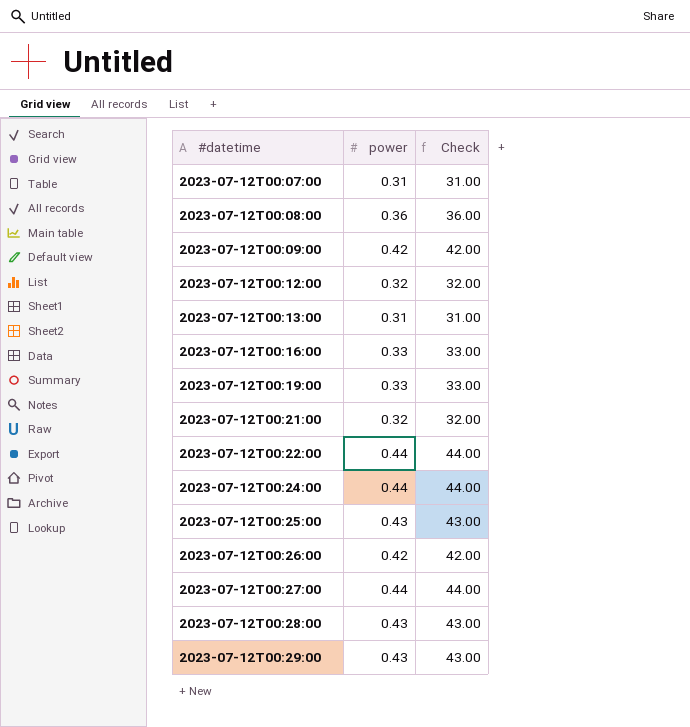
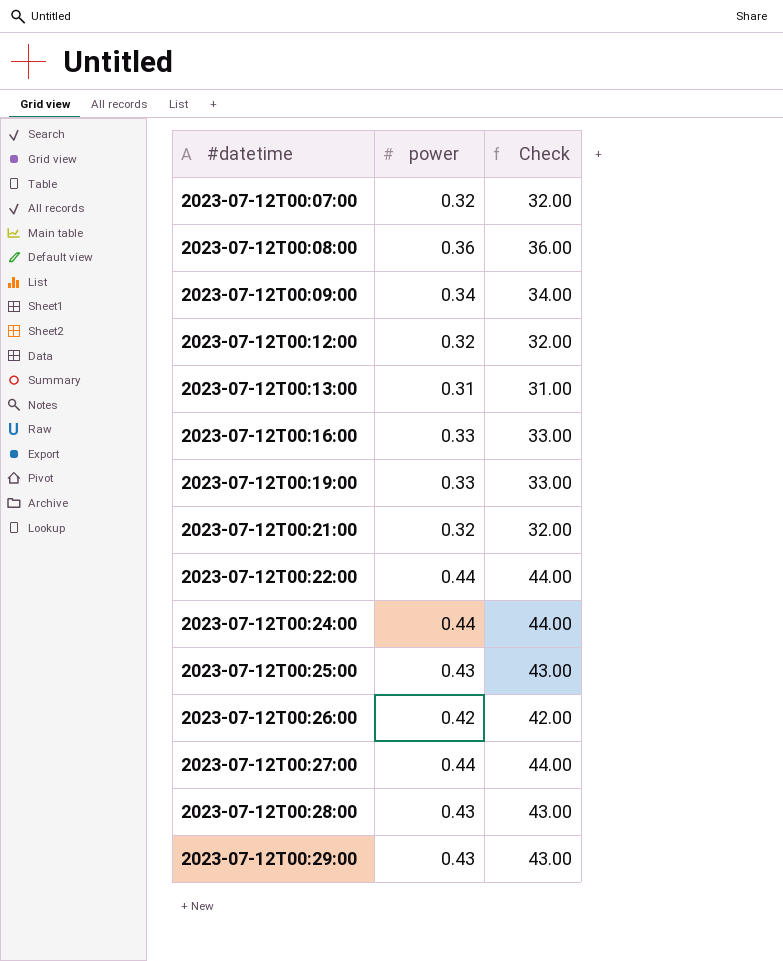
2023-07-12T00:07:00 | power: 0.31 -> 0.32
2023-07-12T00:07:00 | Check: 31.00 -> 32.00
2023-07-12T00:09:00 | power: 0.42 -> 0.34
2023-07-12T00:09:00 | Check: 42.00 -> 34.00

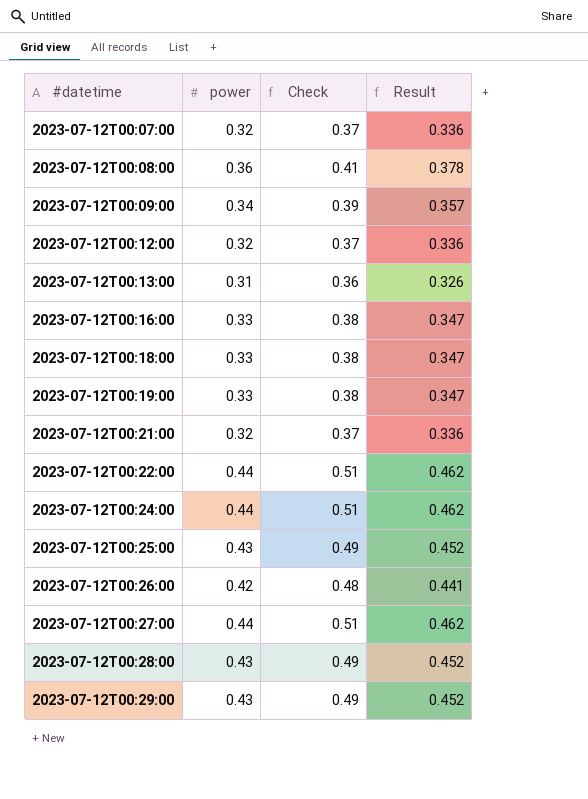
column Check | formula: [power] * 100 -> [power] * 1.15
column Result | formula: none -> [power] * 1.05
row 2023-07-12T00:18:00: none -> 0.33 | 0.38 | 0.347

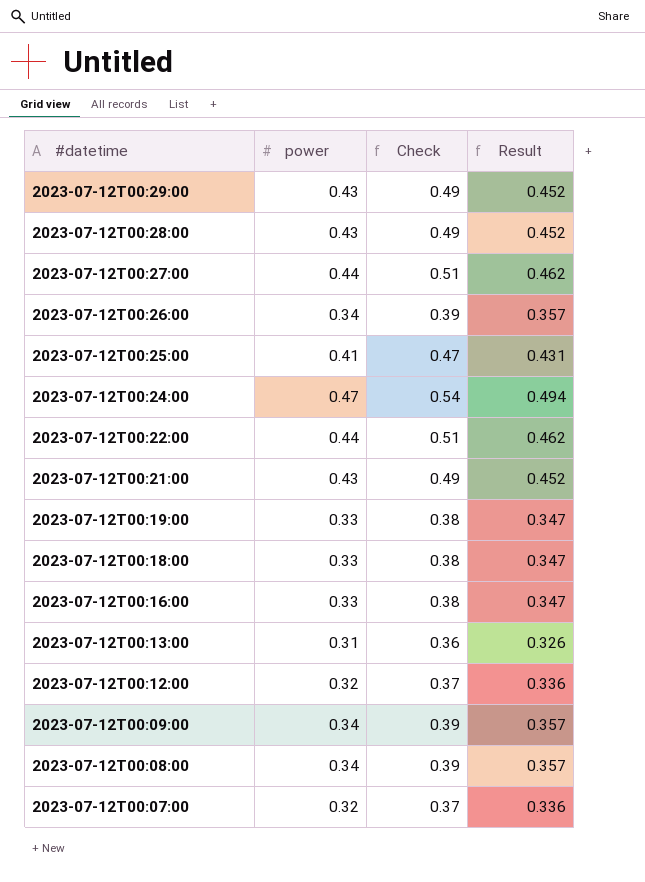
row order: #datetime ascending -> #datetime descending
2023-07-12T00:26:00 | power: 0.42 -> 0.34
2023-07-12T00:26:00 | Check: 0.48 -> 0.39
2023-07-12T00:26:00 | Result: 0.441 -> 0.357
2023-07-12T00:25:00 | power: 0.43 -> 0.41
2023-07-12T00:25:00 | Check: 0.49 -> 0.47
2023-07-12T00:25:00 | Result: 0.452 -> 0.431
2023-07-12T00:24:00 | power: 0.44 -> 0.47
2023-07-12T00:24:00 | Check: 0.51 -> 0.54
2023-07-12T00:24:00 | Result: 0.462 -> 0.494
2023-07-12T00:21:00 | power: 0.32 -> 0.43
2023-07-12T00:21:00 | Check: 0.37 -> 0.49
2023-07-12T00:21:00 | Result: 0.336 -> 0.452
2023-07-12T00:08:00 | power: 0.36 -> 0.34
2023-07-12T00:08:00 | Check: 0.41 -> 0.39
2023-07-12T00:08:00 | Result: 0.378 -> 0.357

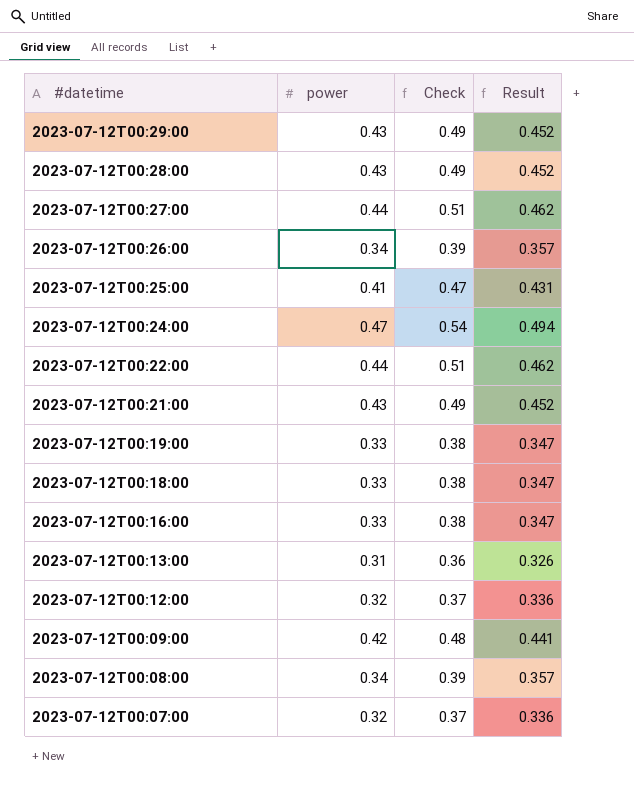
2023-07-12T00:09:00 | power: 0.34 -> 0.42
2023-07-12T00:09:00 | Check: 0.39 -> 0.48
2023-07-12T00:09:00 | Result: 0.357 -> 0.441

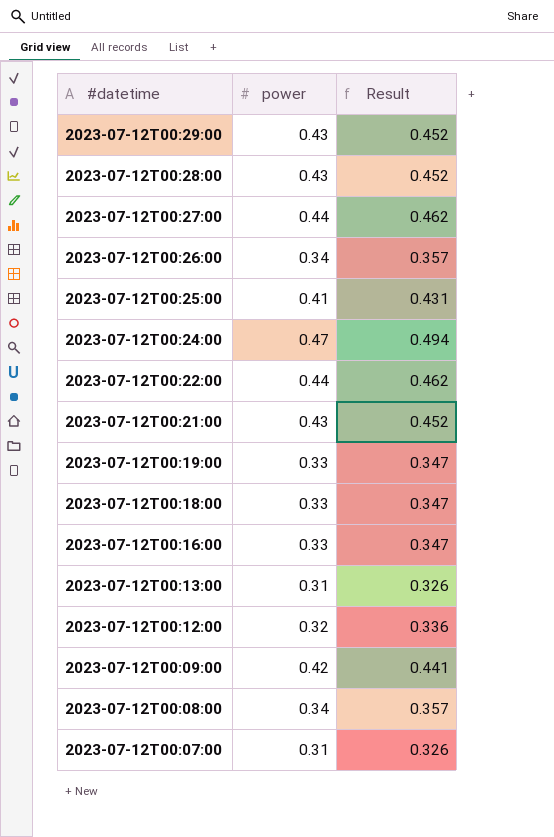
column Check | formula: [power] * 1.15 -> none
2023-07-12T00:07:00 | power: 0.32 -> 0.31
2023-07-12T00:07:00 | Result: 0.336 -> 0.326

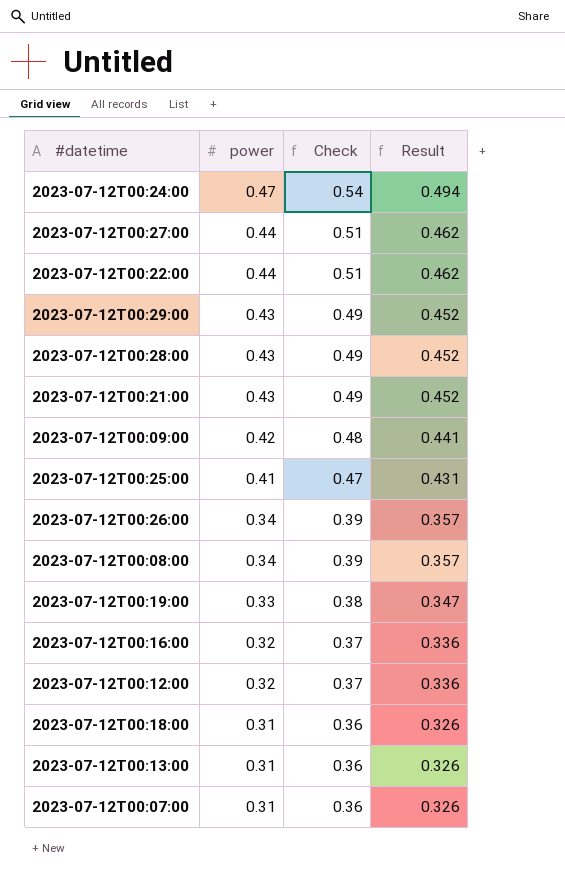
row order: #datetime descending -> power descending
column Check | formula: none -> [power] * 1.15
2023-07-12T00:16:00 | power: 0.33 -> 0.32
2023-07-12T00:16:00 | Result: 0.347 -> 0.336
2023-07-12T00:18:00 | power: 0.33 -> 0.31
2023-07-12T00:18:00 | Result: 0.347 -> 0.326

